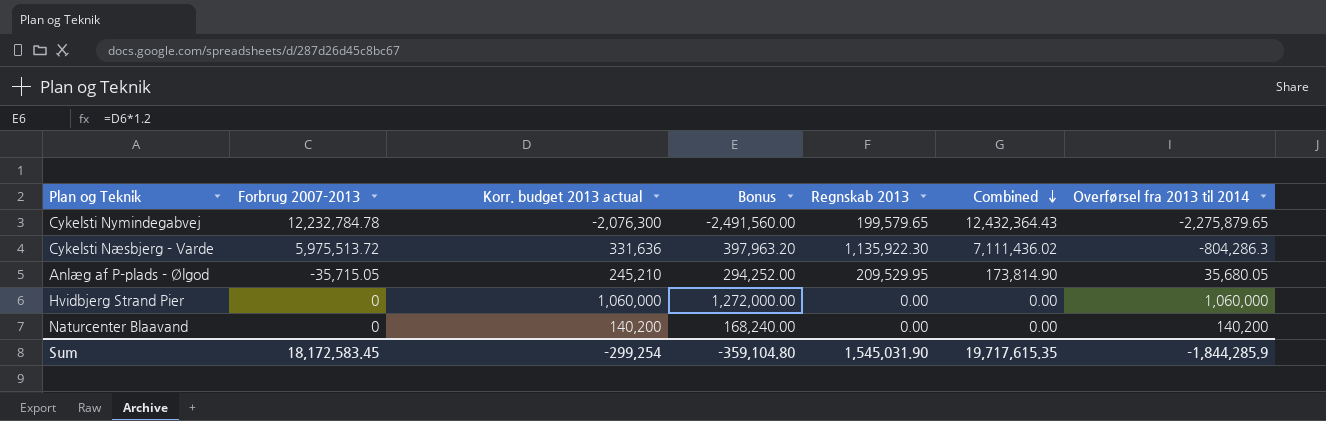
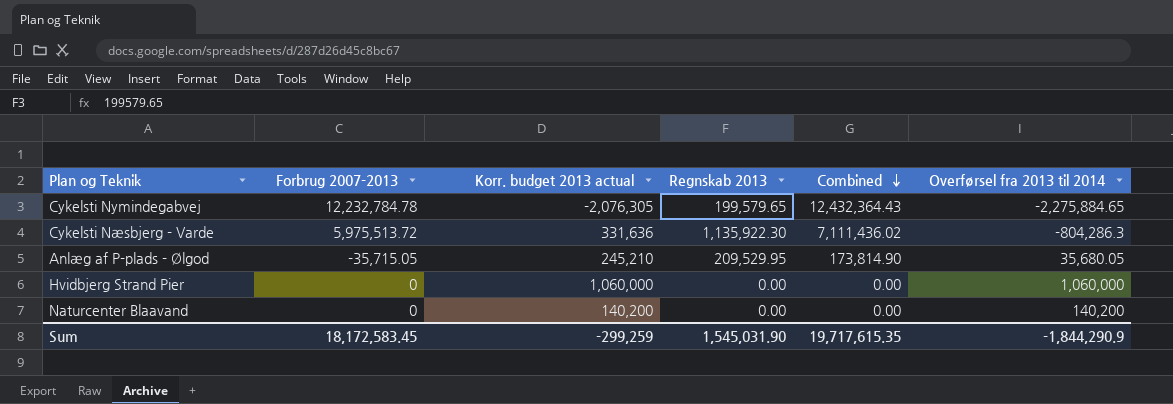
column Bonus | formula: [Korr. budget 2013 actual] * 1.2 -> none
Cykelsti Nymindegabvej | Korr. budget 2013 actual: -2,076,300 -> -2,076,305
Cykelsti Nymindegabvej | Overførsel fra 2013 til 2014: -2,275,879.65 -> -2,275,884.65
Sum | Korr. budget 2013 actual: -299,254 -> -299,259
Sum | Overførsel fra 2013 til 2014: -1,844,285.9 -> -1,844,290.9

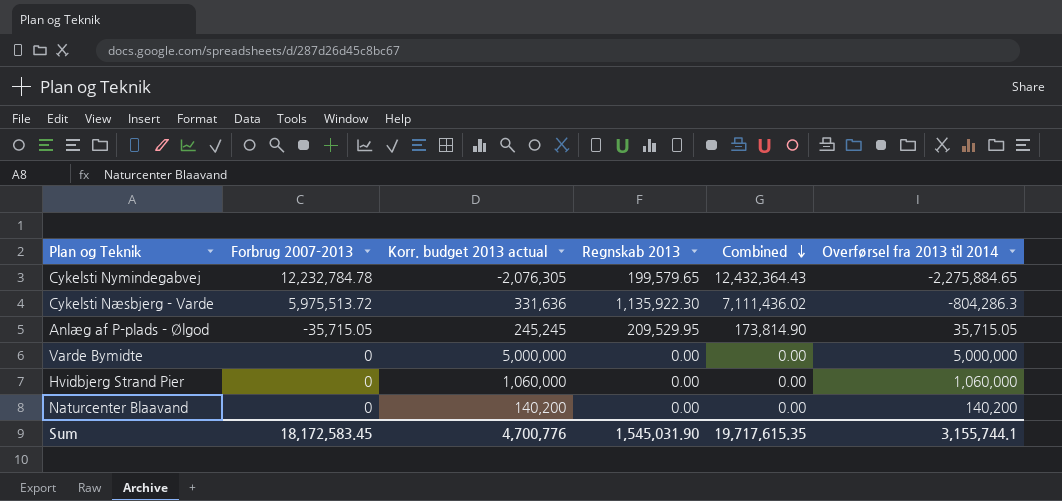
Anlæg af P-plads - Ølgod | Korr. budget 2013 actual: 245,210 -> 245,245
Anlæg af P-plads - Ølgod | Overførsel fra 2013 til 2014: 35,680.05 -> 35,715.05
row Varde Bymidte: none -> 0 | 5,000,000 | 0.00 | 0.00 | 5,000,000
Sum | Korr. budget 2013 actual: -299,259 -> 4,700,776
Sum | Overførsel fra 2013 til 2014: -1,844,290.9 -> 3,155,744.1

